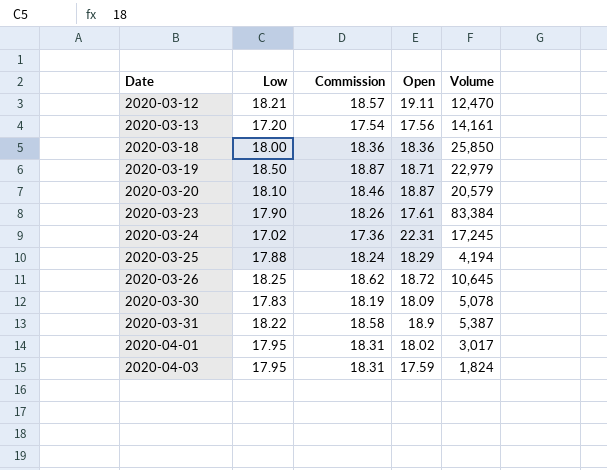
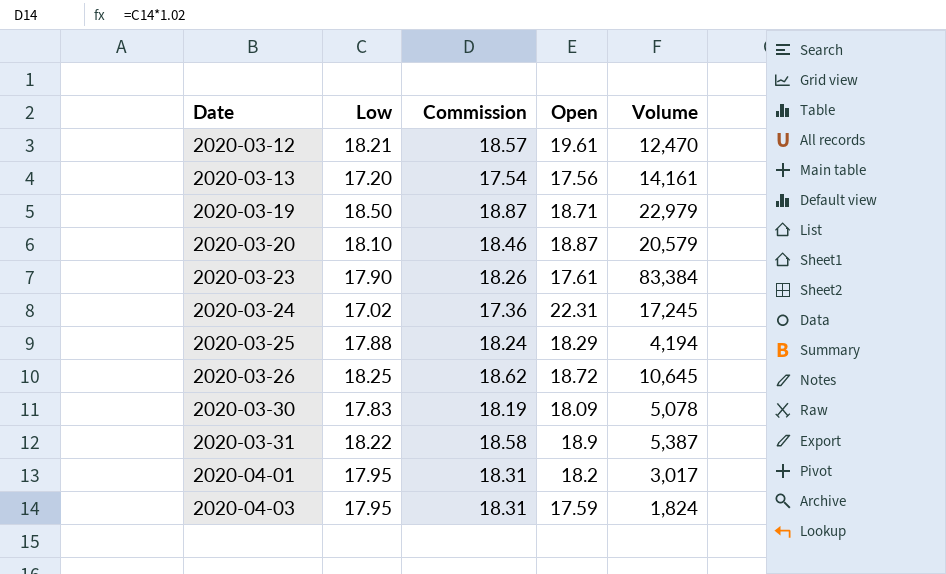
row 2020-03-18: 18.00 | 18.36 | 18.36 | 25,850 -> none
2020-03-12 | Open: 19.11 -> 19.61
2020-04-01 | Open: 18.02 -> 18.2

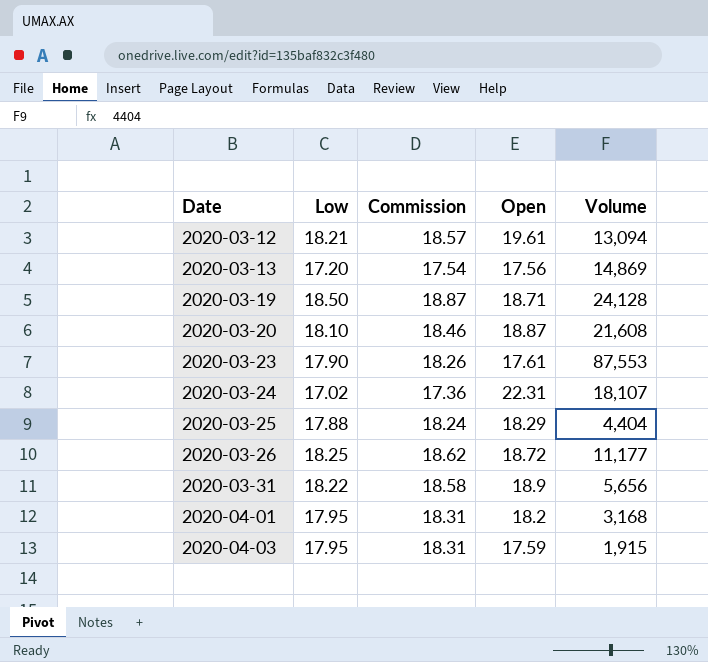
row 2020-03-30: 17.83 | 18.19 | 18.09 | 5,078 -> none
2020-03-12 | Volume: 12,470 -> 13,094
2020-03-13 | Volume: 14,161 -> 14,869
2020-03-19 | Volume: 22,979 -> 24,128
2020-03-20 | Volume: 20,579 -> 21,608
2020-03-23 | Volume: 83,384 -> 87,553
2020-03-24 | Volume: 17,245 -> 18,107
2020-03-25 | Volume: 4,194 -> 4,404
2020-03-26 | Volume: 10,645 -> 11,177
2020-03-31 | Volume: 5,387 -> 5,656
2020-04-01 | Volume: 3,017 -> 3,168
2020-04-03 | Volume: 1,824 -> 1,915

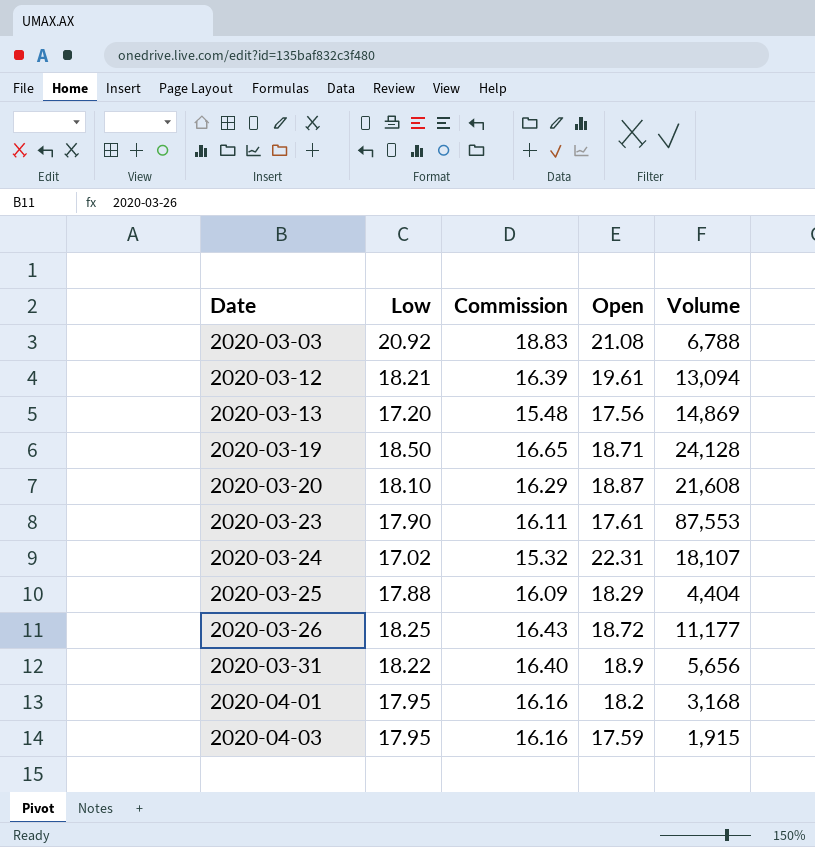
column Commission | formula: [Low] * 1.02 -> [Low] * 0.9
row 2020-03-03: none -> 20.92 | 18.83 | 21.08 | 6,788

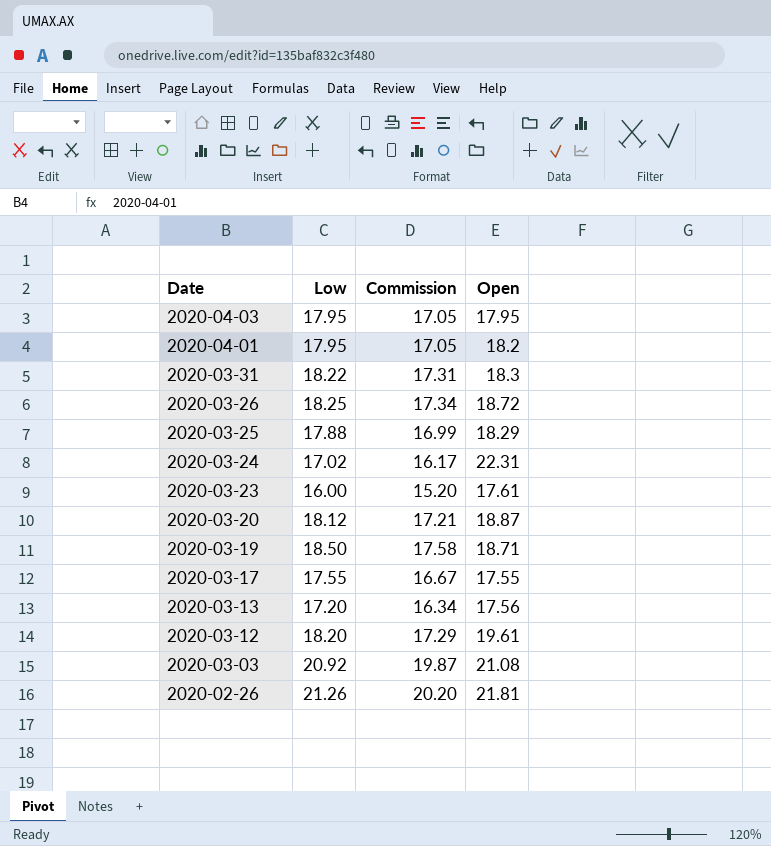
row order: Date ascending -> Date descending
column Volume | position: 5 -> none
column Commission | formula: [Low] * 0.9 -> [Low] * 0.95
2020-04-03 | Open: 17.59 -> 17.95
2020-03-31 | Open: 18.9 -> 18.3
2020-03-23 | Low: 17.90 -> 16.00
2020-03-20 | Low: 18.10 -> 18.12
row 2020-03-17: none -> 17.55 | 16.67 | 17.55
2020-03-12 | Low: 18.21 -> 18.20
row 2020-02-26: none -> 21.26 | 20.20 | 21.81

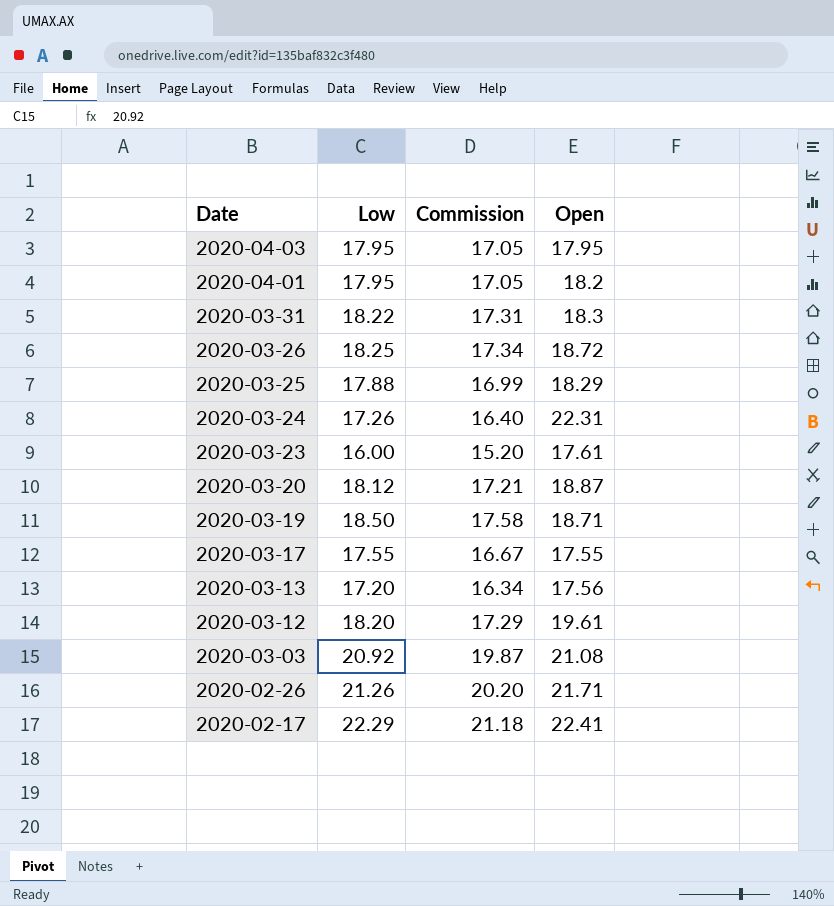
2020-03-24 | Low: 17.02 -> 17.26
2020-03-24 | Commission: 16.17 -> 16.40
2020-02-26 | Open: 21.81 -> 21.71
row 2020-02-17: none -> 22.29 | 21.18 | 22.41

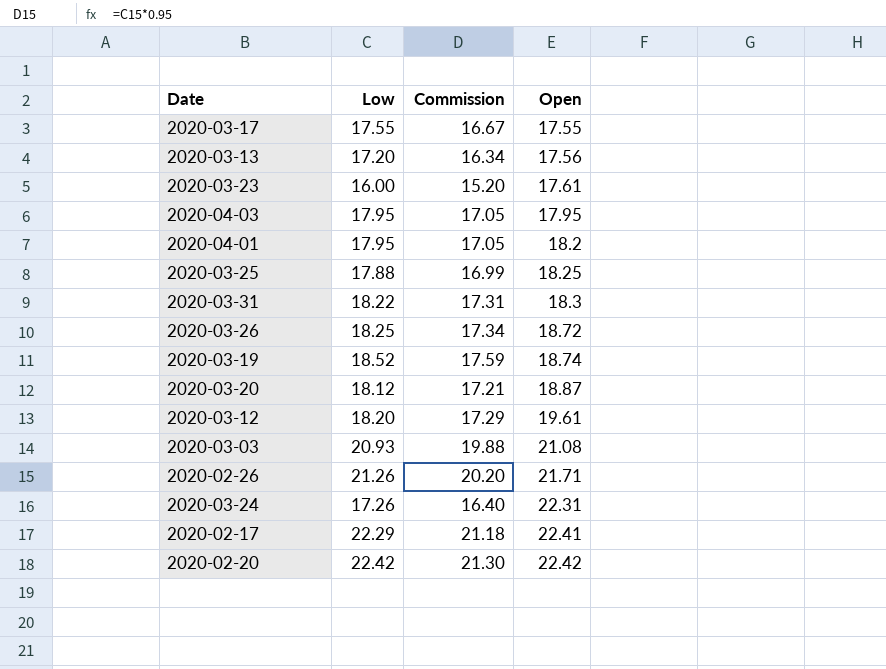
row order: Date descending -> Open ascending
2020-03-25 | Open: 18.29 -> 18.25
2020-03-19 | Low: 18.50 -> 18.52
2020-03-19 | Commission: 17.58 -> 17.59
2020-03-19 | Open: 18.71 -> 18.74
2020-03-03 | Low: 20.92 -> 20.93
2020-03-03 | Commission: 19.87 -> 19.88
row 2020-02-20: none -> 22.42 | 21.30 | 22.42

